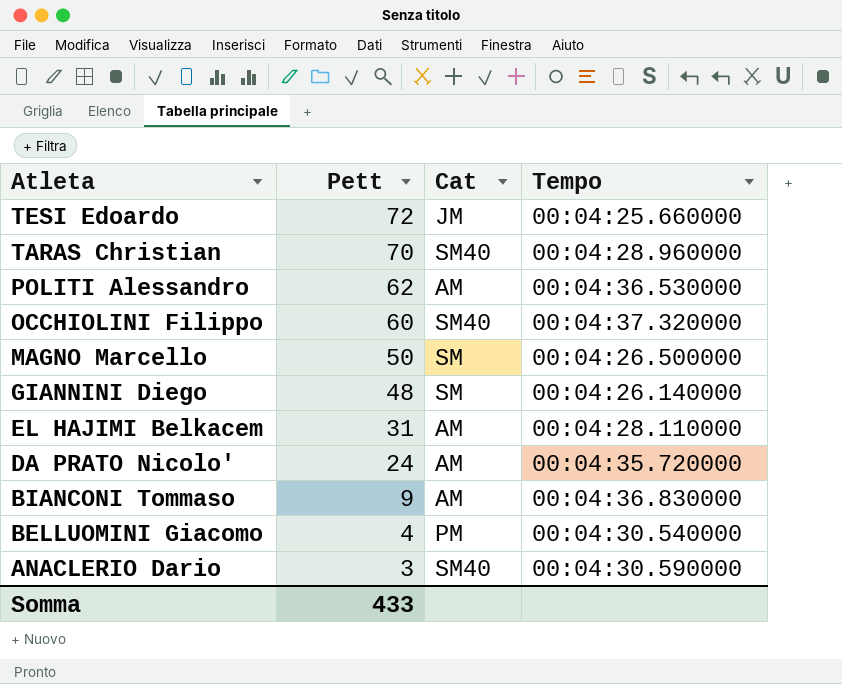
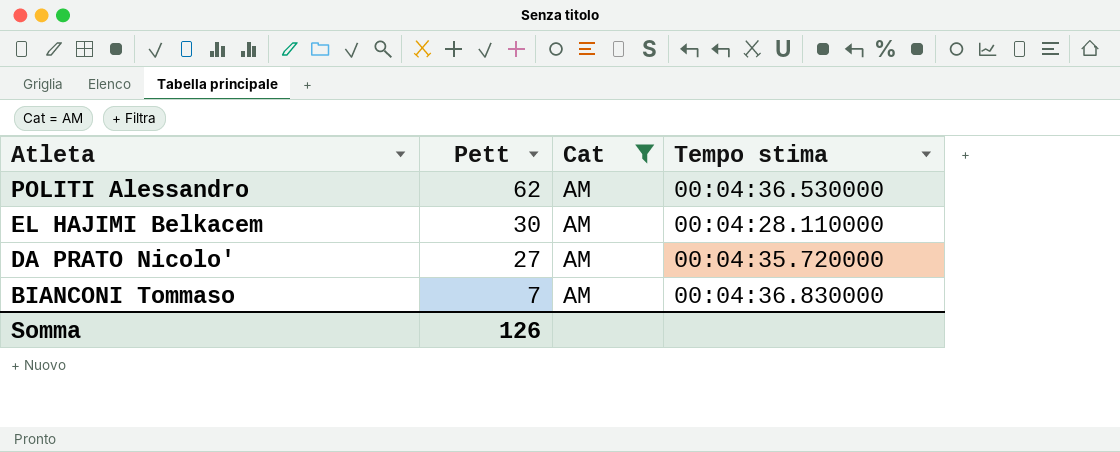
filter: none -> Cat = AM
column name: Tempo -> Tempo stima
EL HAJIMI Belkacem | Pett: 31 -> 30
DA PRATO Nicolo' | Pett: 24 -> 27
BIANCONI Tommaso | Pett: 9 -> 7
Somma | Pett: 433 -> 126

